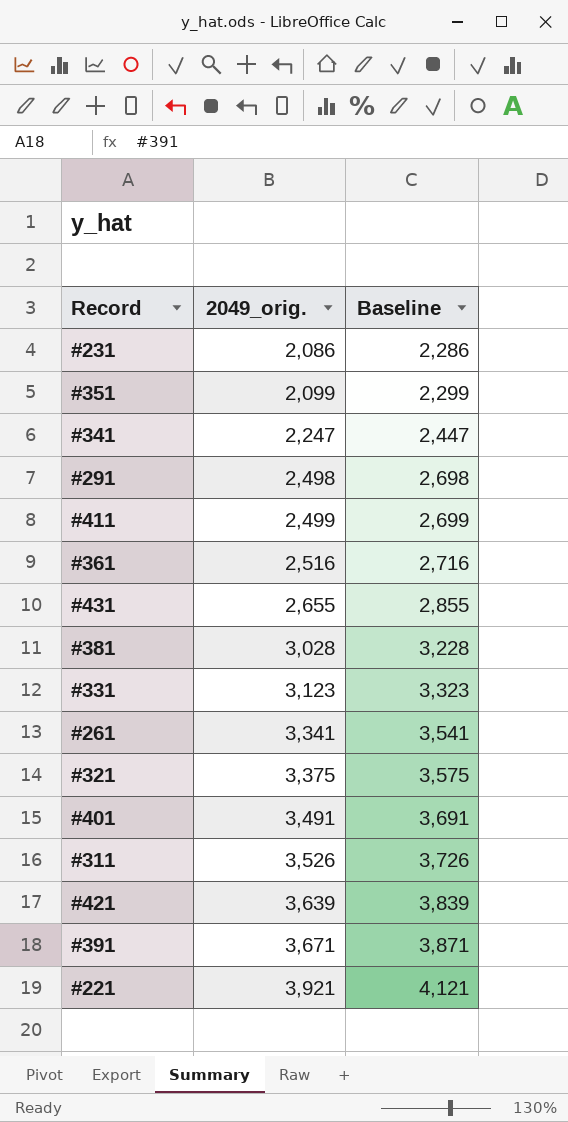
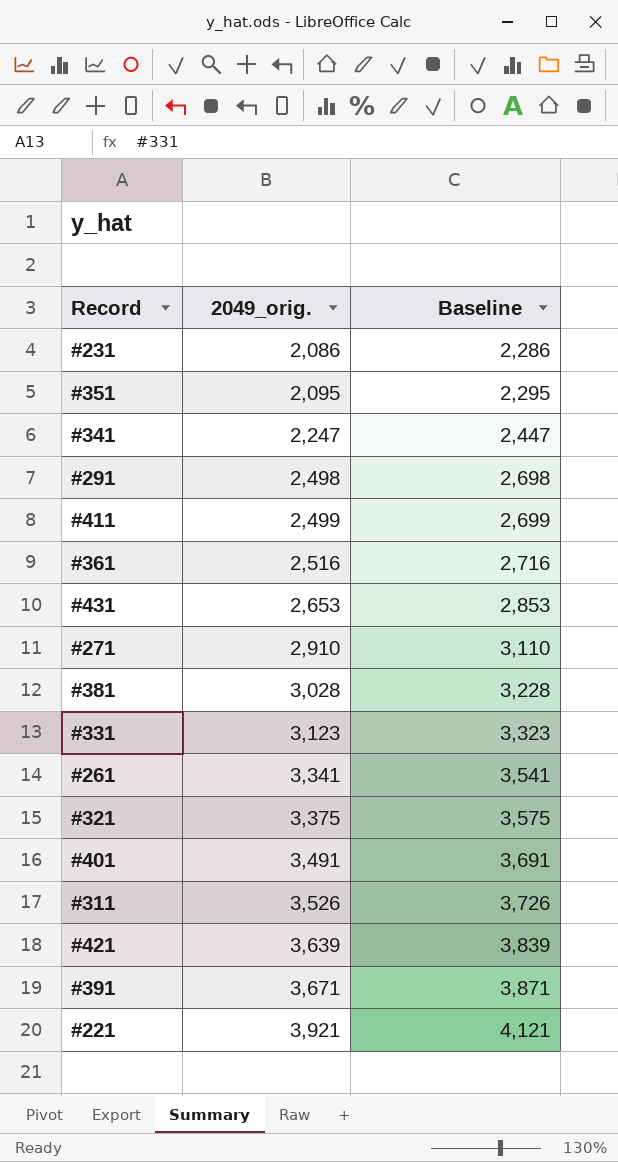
#351 | 2049_orig.: 2,099 -> 2,095
#351 | Baseline: 2,299 -> 2,295
#431 | 2049_orig.: 2,655 -> 2,653
#431 | Baseline: 2,855 -> 2,853
row #271: none -> 2,910 | 3,110

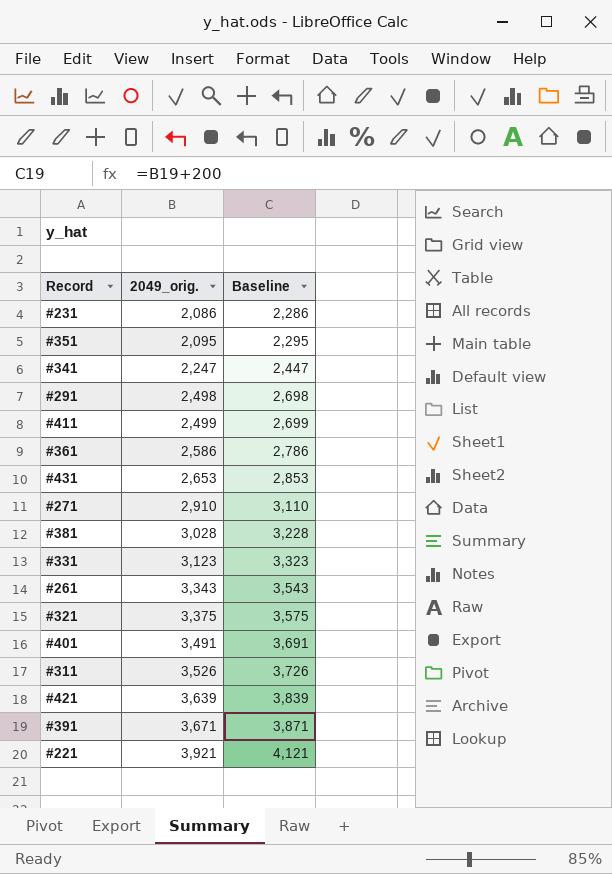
#361 | 2049_orig.: 2,516 -> 2,586
#361 | Baseline: 2,716 -> 2,786
#261 | 2049_orig.: 3,341 -> 3,343
#261 | Baseline: 3,541 -> 3,543

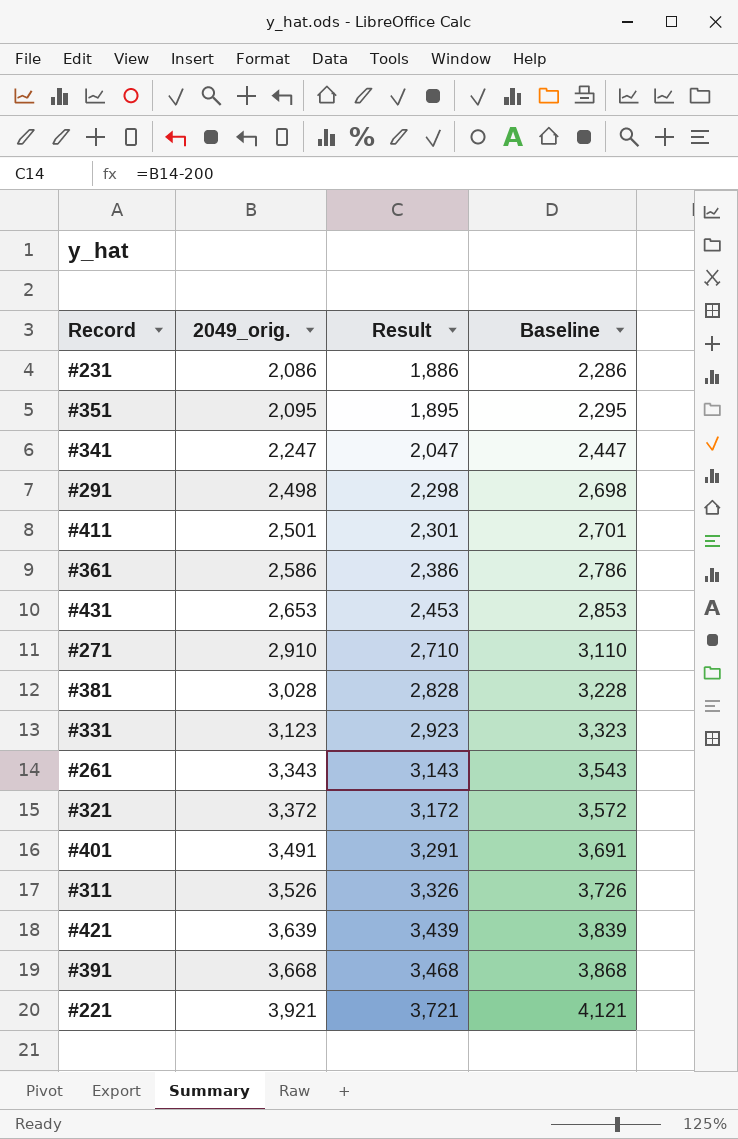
column Result | formula: none -> [2049_orig.] - 200
#411 | 2049_orig.: 2,499 -> 2,501
#411 | Baseline: 2,699 -> 2,701
#321 | 2049_orig.: 3,375 -> 3,372
#321 | Baseline: 3,575 -> 3,572
#391 | 2049_orig.: 3,671 -> 3,668
#391 | Baseline: 3,871 -> 3,868

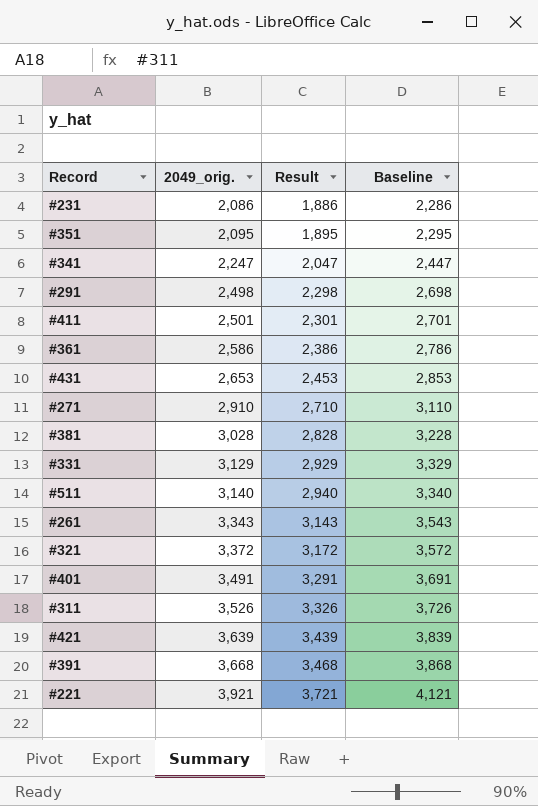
#331 | 2049_orig.: 3,123 -> 3,129
#331 | Result: 2,923 -> 2,929
#331 | Baseline: 3,323 -> 3,329
row #511: none -> 3,140 | 2,940 | 3,340

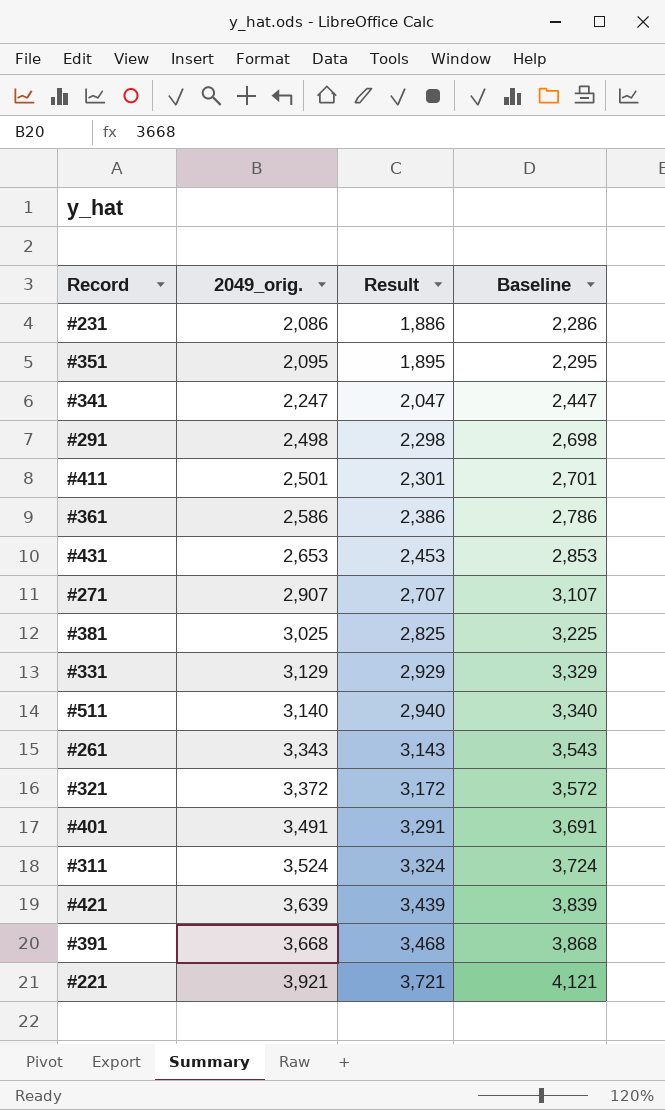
#271 | 2049_orig.: 2,910 -> 2,907
#271 | Result: 2,710 -> 2,707
#271 | Baseline: 3,110 -> 3,107
#381 | 2049_orig.: 3,028 -> 3,025
#381 | Result: 2,828 -> 2,825
#381 | Baseline: 3,228 -> 3,225
#311 | 2049_orig.: 3,526 -> 3,524
#311 | Result: 3,326 -> 3,324
#311 | Baseline: 3,726 -> 3,724

